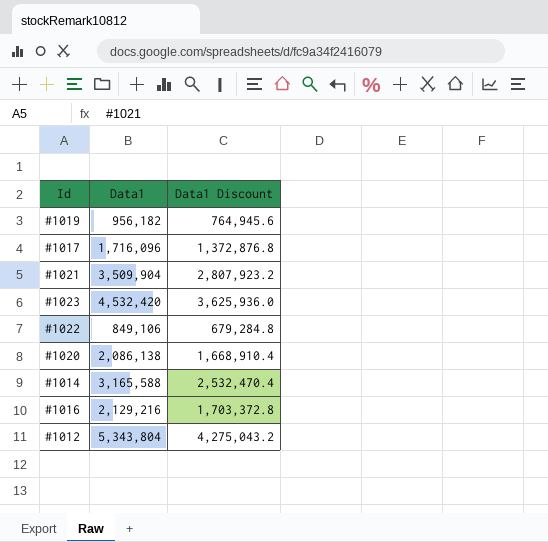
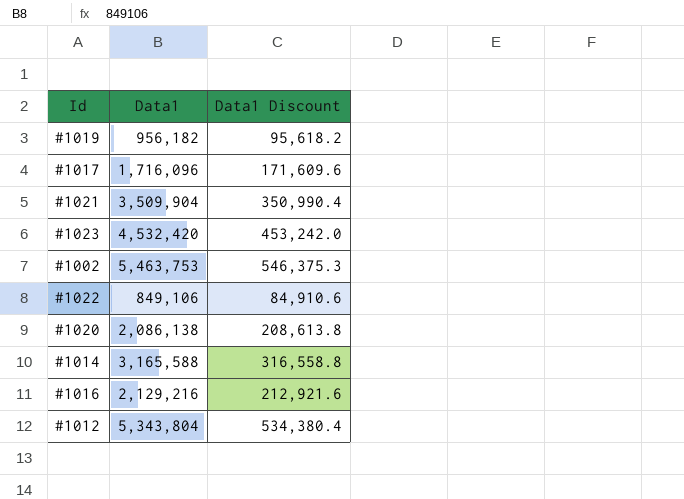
column Data1 Discount | formula: [Data1] * 0.8 -> [Data1] * 0.1
row #1002: none -> 5,463,753 | 546,375.3

